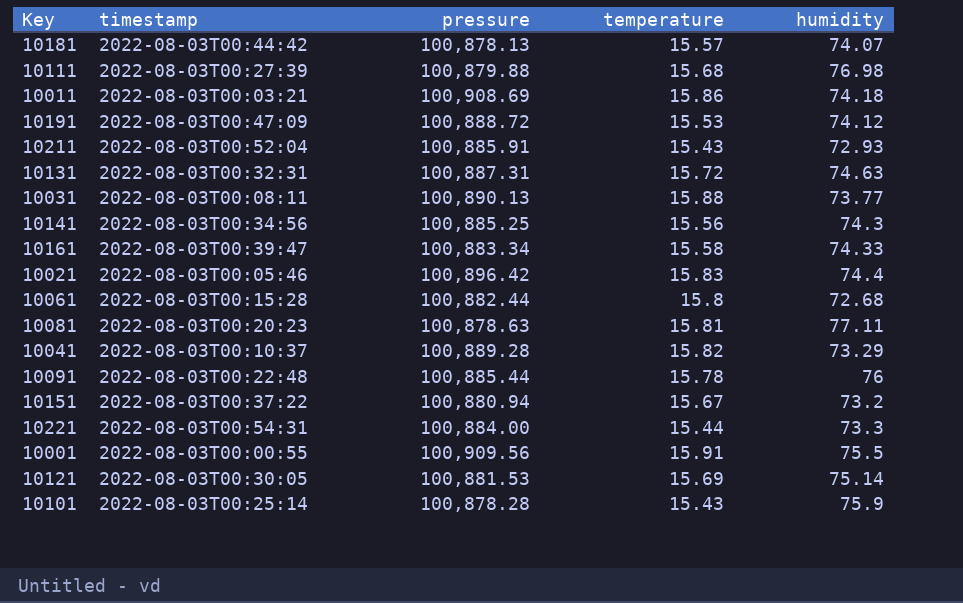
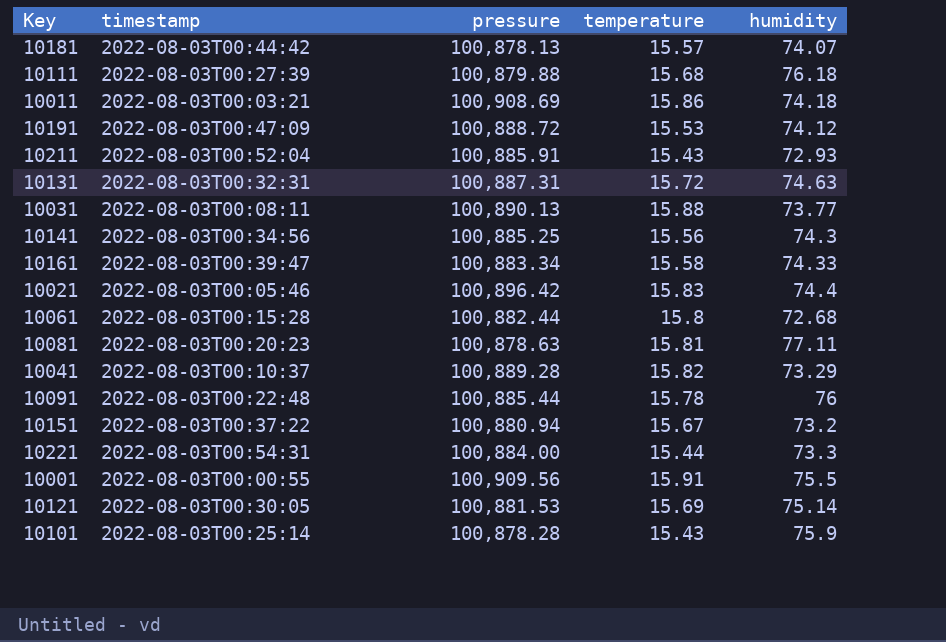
10111 | humidity: 76.98 -> 76.18

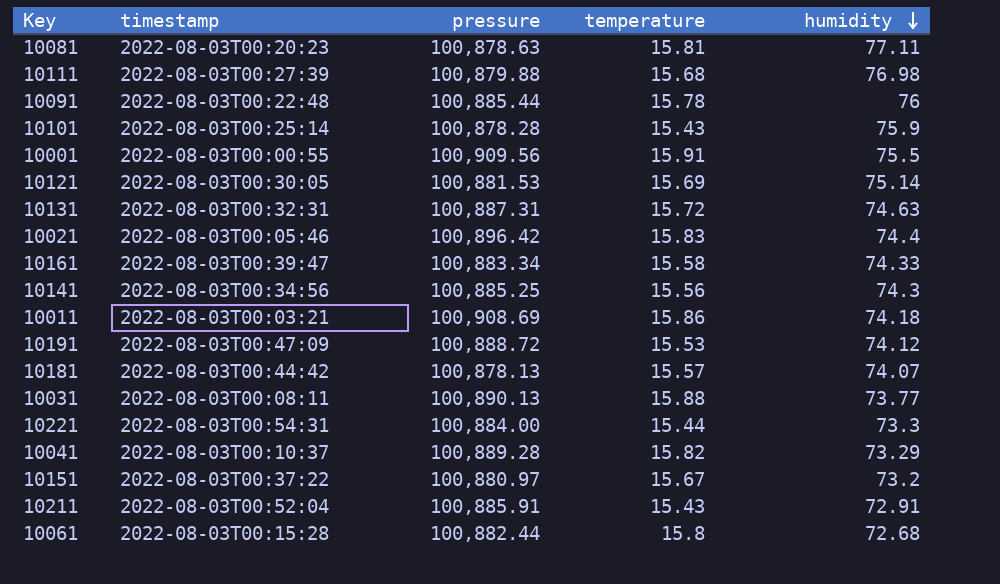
row order: none -> humidity descending
10111 | humidity: 76.18 -> 76.98
10151 | pressure: 100,880.94 -> 100,880.97
10211 | humidity: 72.93 -> 72.91

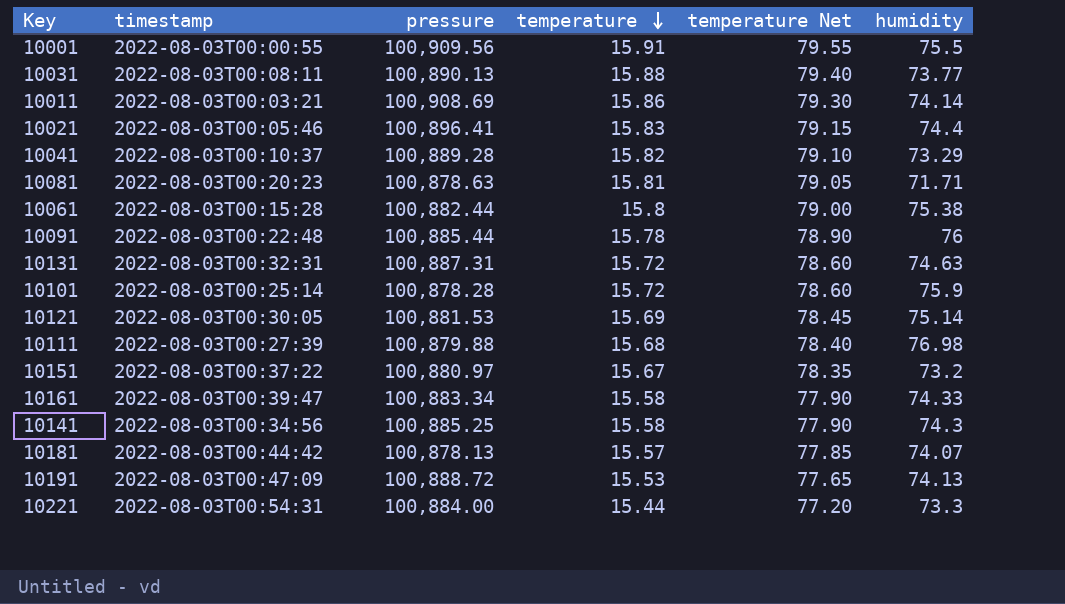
row order: humidity descending -> temperature descending
column temperature Net | formula: none -> [temperature] * 5
row 10211: 2022-08-03T00:52:04 | 100,885.91 | 15.43 | 72.91 -> none
10011 | humidity: 74.18 -> 74.14
10021 | pressure: 100,896.42 -> 100,896.41
10081 | humidity: 77.11 -> 71.71
10061 | humidity: 72.68 -> 75.38
10101 | temperature: 15.43 -> 15.72
10141 | temperature: 15.56 -> 15.58
10191 | humidity: 74.12 -> 74.13

